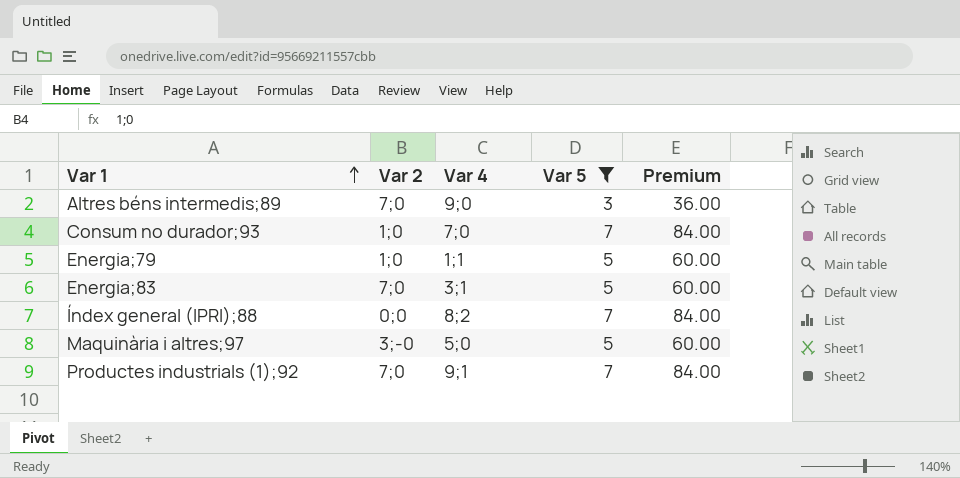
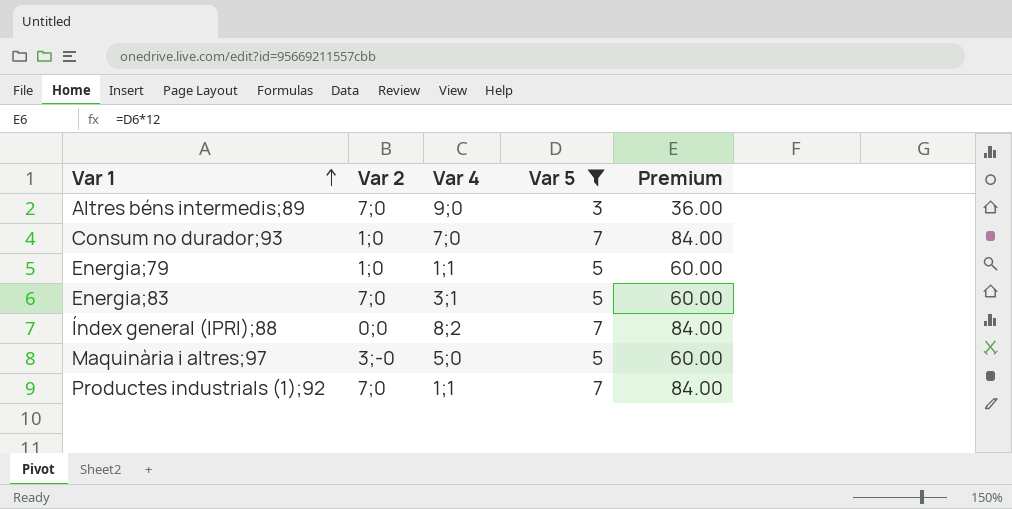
Productes industrials (1);92 | Var 4: 9;1 -> 1;1

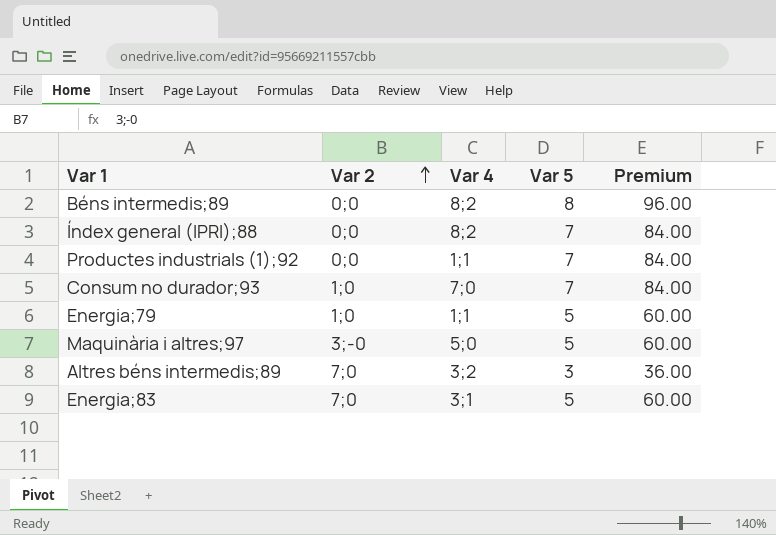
filter: Var 5 != 8 -> none
row order: Var 1 ascending -> Var 2 ascending
Productes industrials (1);92 | Var 2: 7;0 -> 0;0
Altres béns intermedis;89 | Var 4: 9;0 -> 3;2

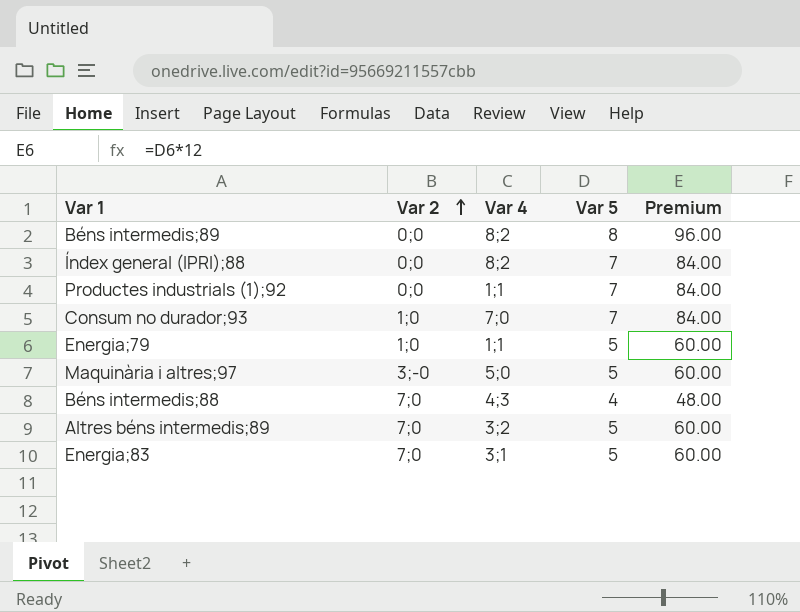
row Béns intermedis;88: none -> 7;0 | 4;3 | 4 | 48.00
Altres béns intermedis;89 | Var 5: 3 -> 5
Altres béns intermedis;89 | Premium: 36.00 -> 60.00

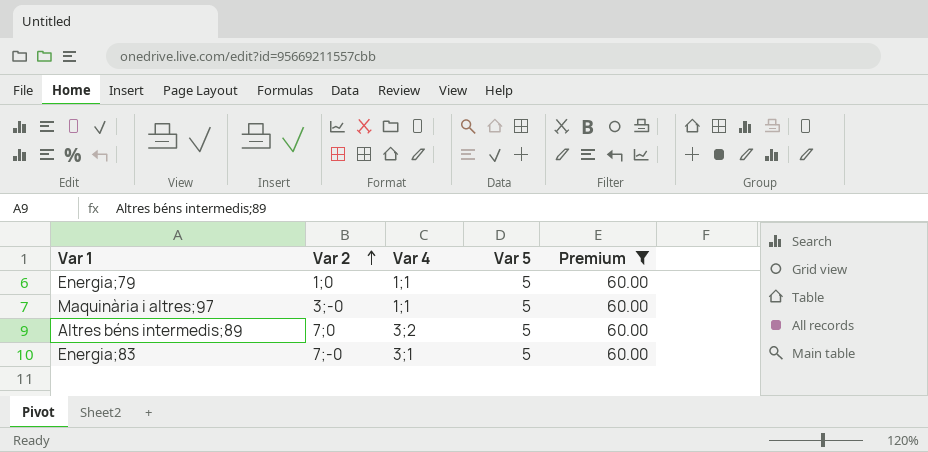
filter: none -> Premium = 60.00
Maquinària i altres;97 | Var 4: 5;0 -> 1;1
Energia;83 | Var 2: 7;0 -> 7;-0

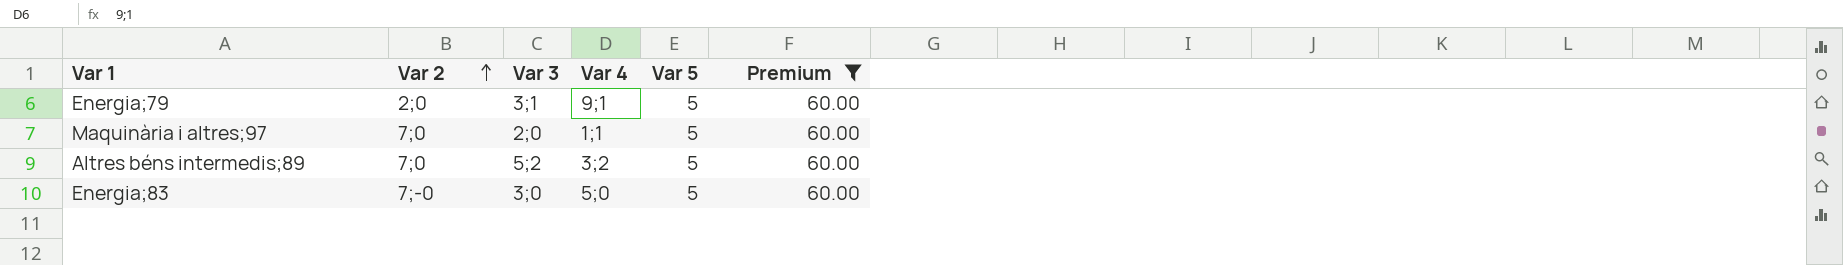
column Var 3 | position: none -> 3
Energia;79 | Var 2: 1;0 -> 2;0
Energia;79 | Var 4: 1;1 -> 9;1
Maquinària i altres;97 | Var 2: 3;-0 -> 7;0
Energia;83 | Var 4: 3;1 -> 5;0

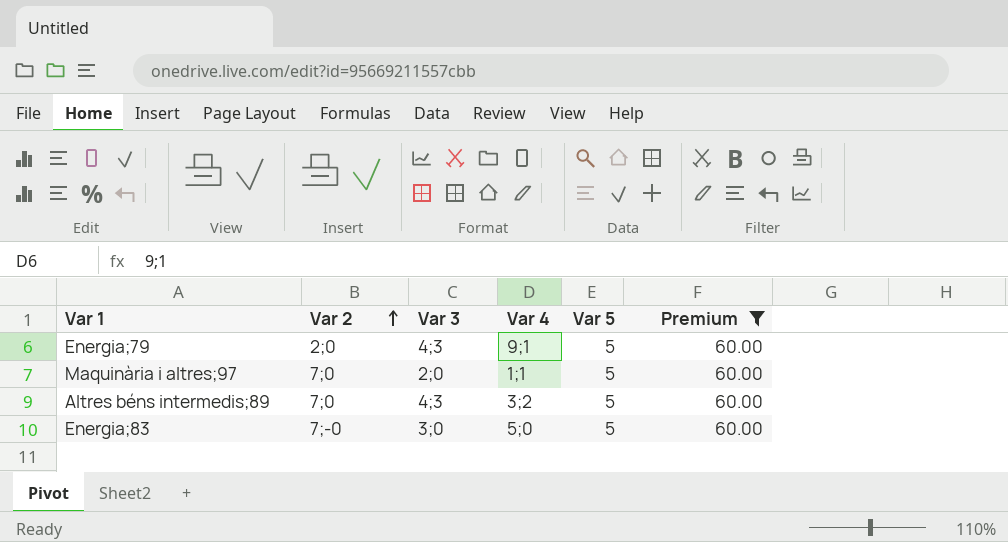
Energia;79 | Var 3: 3;1 -> 4;3
Altres béns intermedis;89 | Var 3: 5;2 -> 4;3

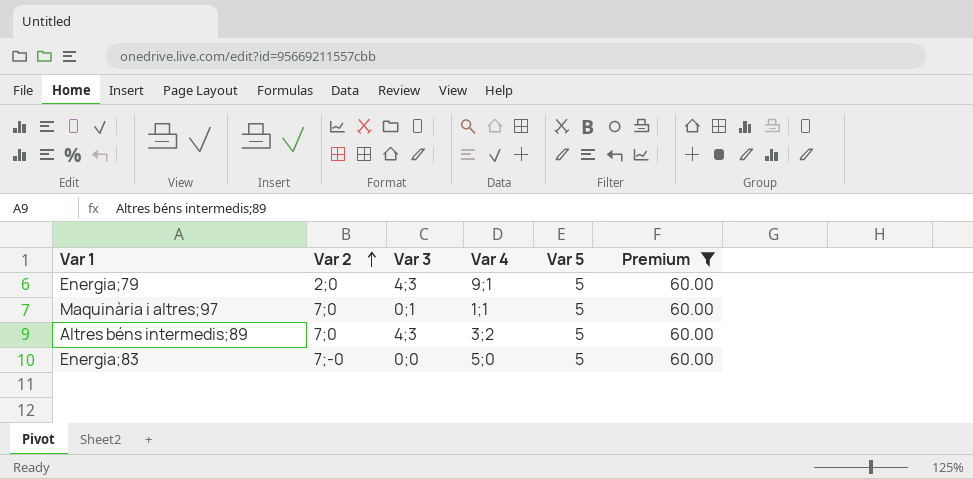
Maquinària i altres;97 | Var 3: 2;0 -> 0;1
Energia;83 | Var 3: 3;0 -> 0;0

